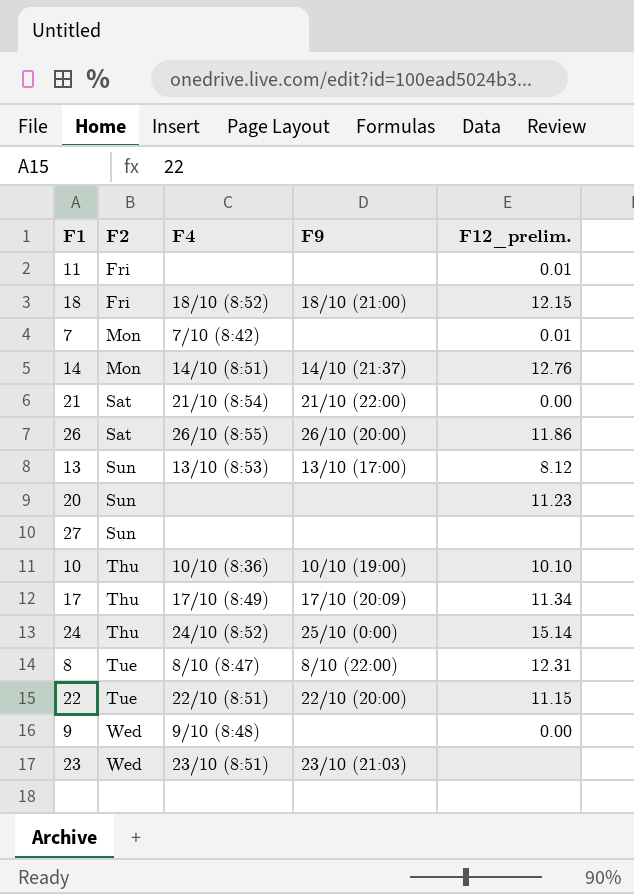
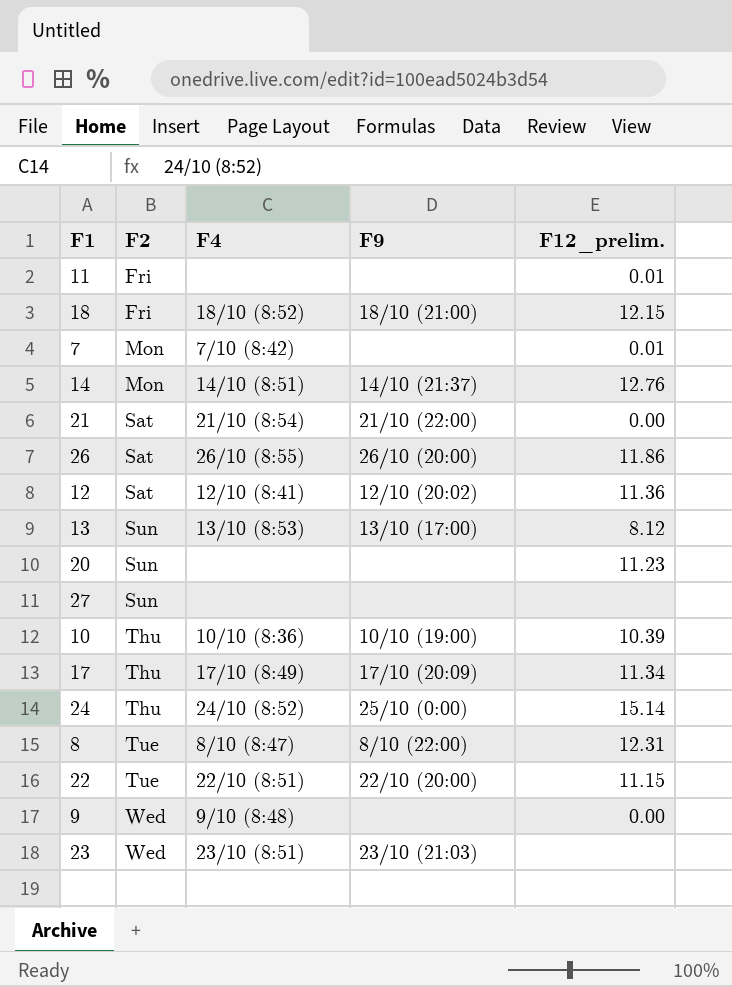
row 12: none -> Sat | 12/10 (8:41) | 12/10 (20:02) | 11.36
10 | F12_prelim.: 10.10 -> 10.39

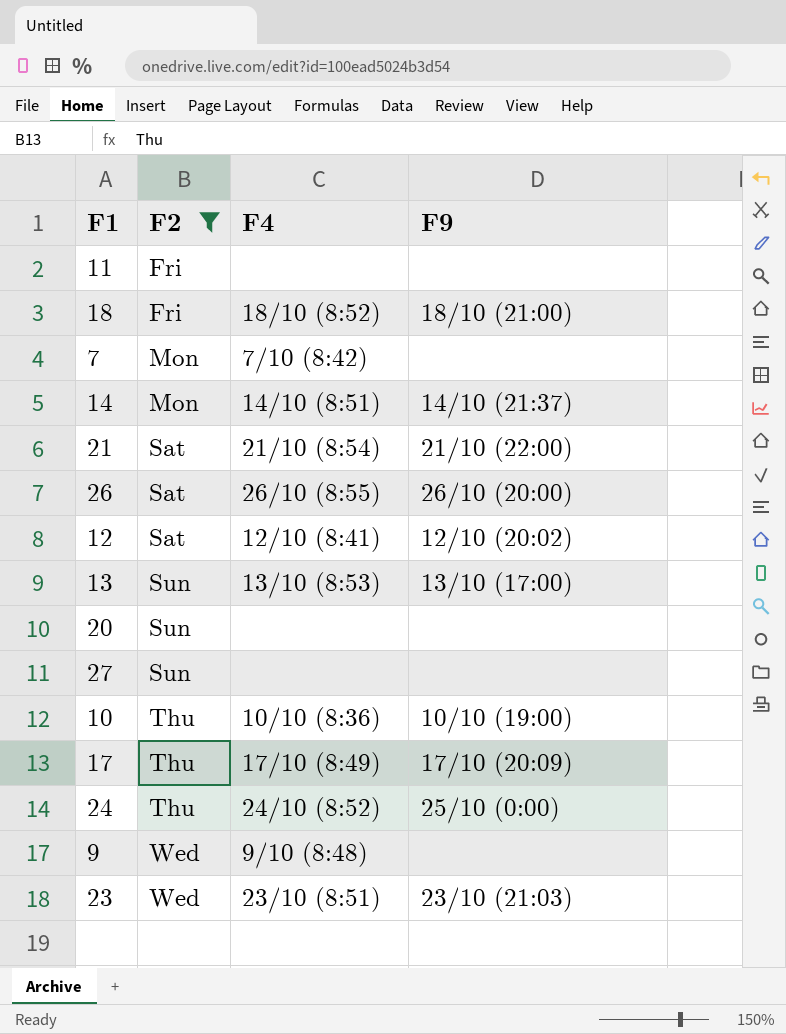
filter: none -> F2 != Tue
column F12_prelim. | position: 5 -> none

